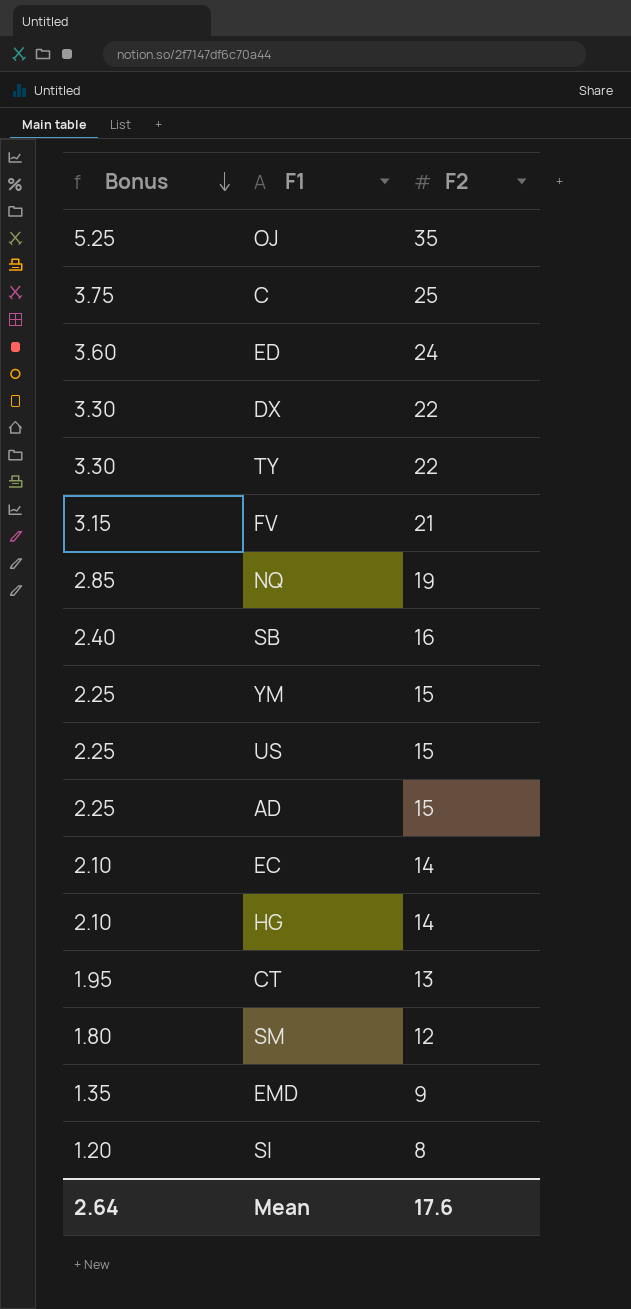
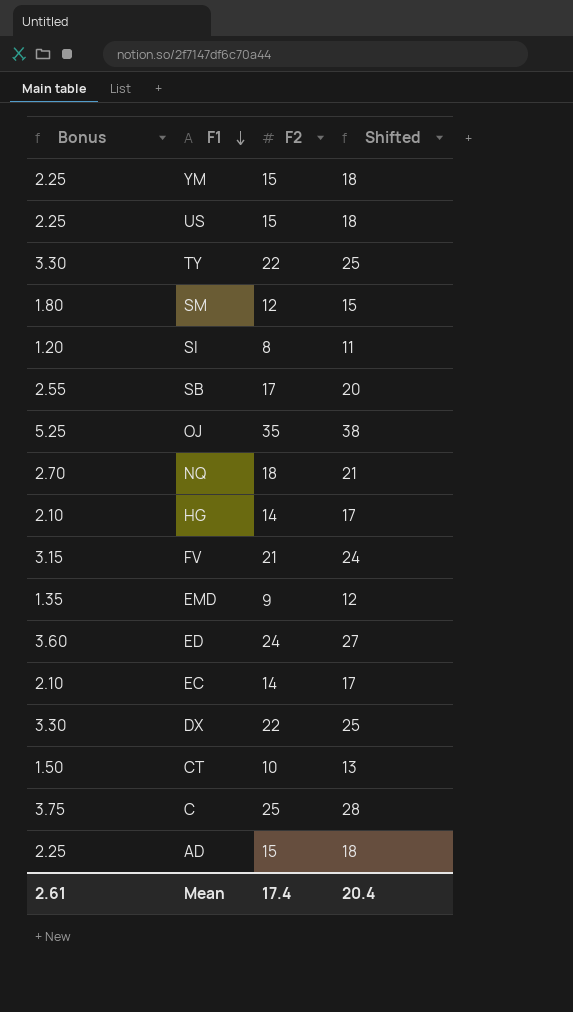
row order: Bonus descending -> F1 descending
column Shifted | formula: none -> [F2] + 3
SB | Bonus: 2.40 -> 2.55
SB | F2: 16 -> 17
NQ | Bonus: 2.85 -> 2.70
NQ | F2: 19 -> 18
CT | Bonus: 1.95 -> 1.50
CT | F2: 13 -> 10
Mean | Bonus: 2.64 -> 2.61
Mean | F2: 17.6 -> 17.4

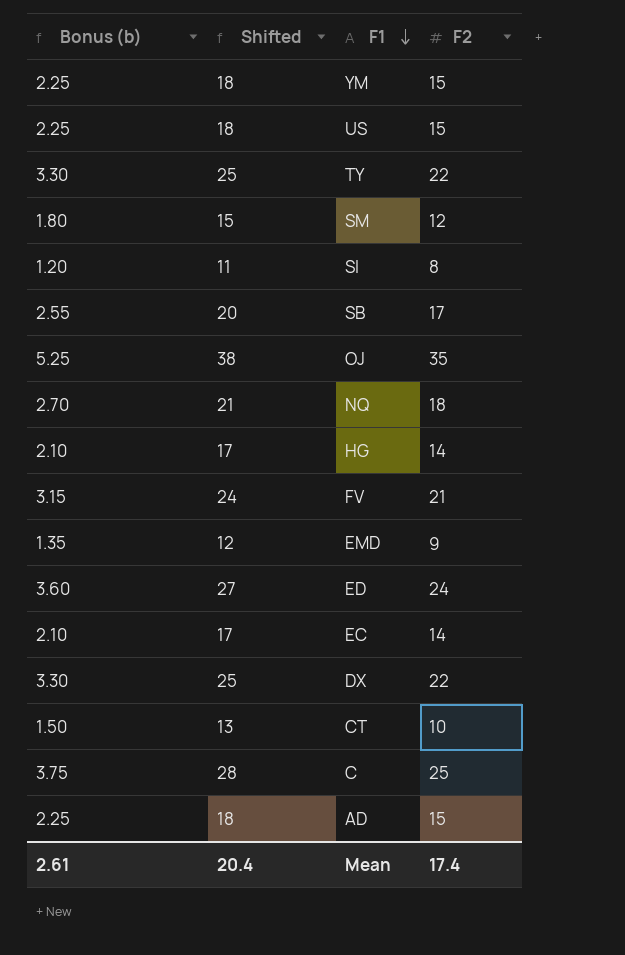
column name: Bonus -> Bonus (b)
column Shifted | position: 4 -> 2

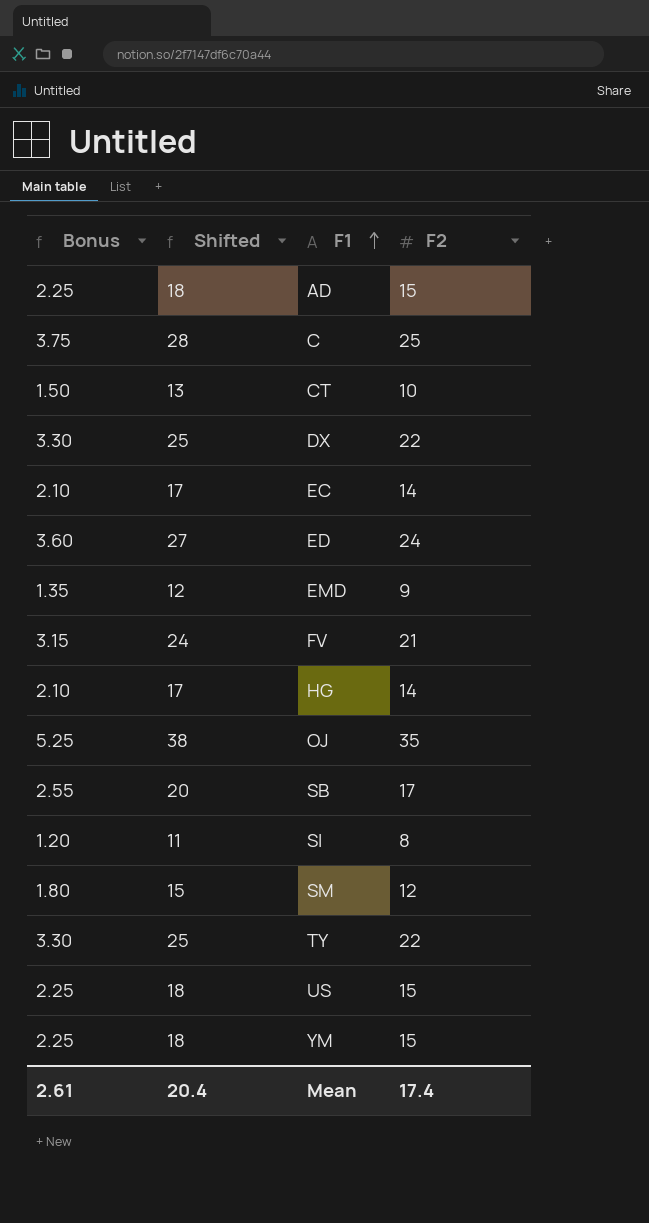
row order: F1 descending -> F1 ascending
column name: Bonus (b) -> Bonus
row NQ: 2.70 | 21 | 18 -> none

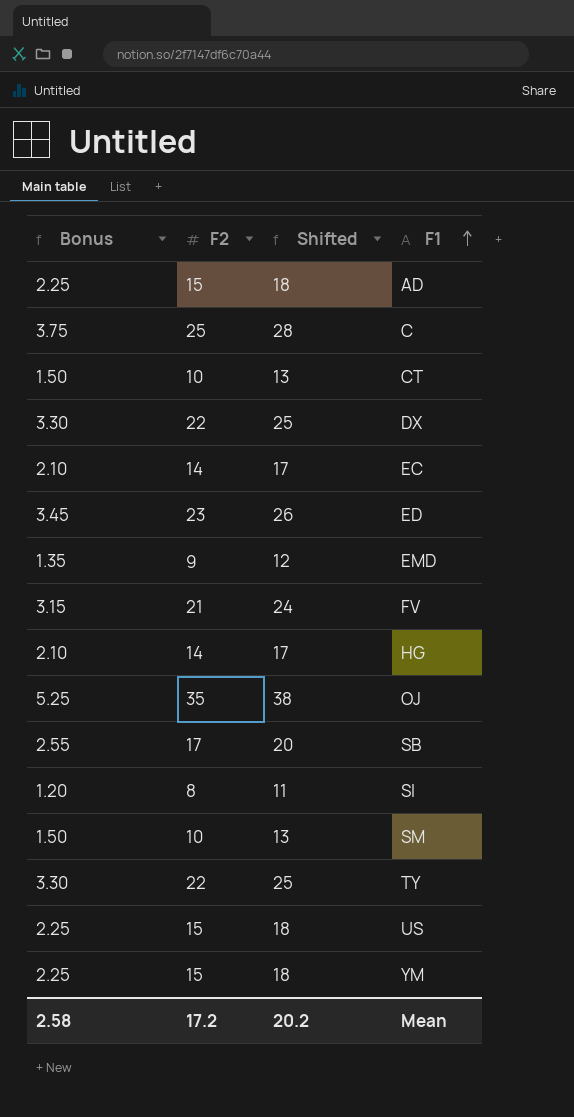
column F2 | position: 4 -> 2
ED | Bonus: 3.60 -> 3.45
ED | F2: 24 -> 23
ED | Shifted: 27 -> 26
SM | Bonus: 1.80 -> 1.50
SM | F2: 12 -> 10
SM | Shifted: 15 -> 13
Mean | Bonus: 2.61 -> 2.58
Mean | F2: 17.4 -> 17.2
Mean | Shifted: 20.4 -> 20.2

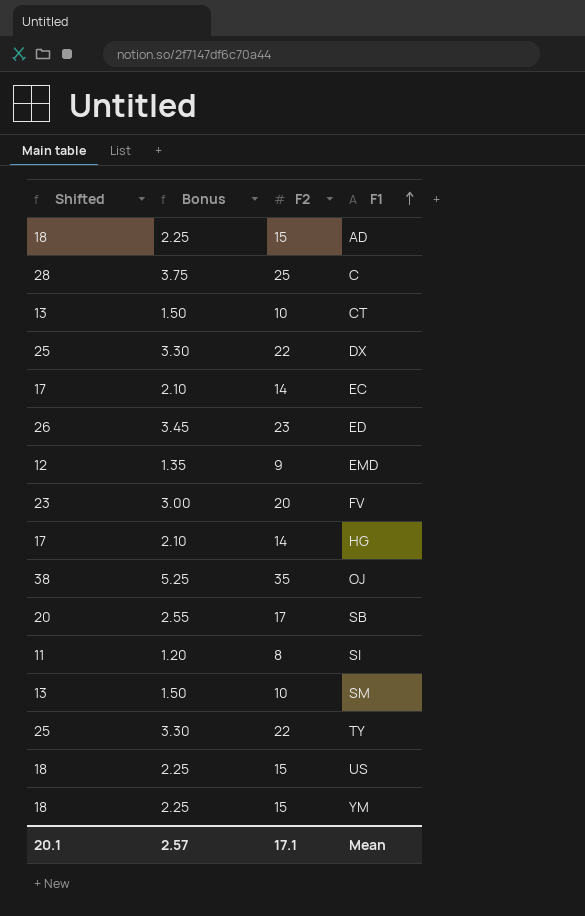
column Shifted | position: 3 -> 1
FV | Shifted: 24 -> 23
FV | Bonus: 3.15 -> 3.00
FV | F2: 21 -> 20
Mean | Shifted: 20.2 -> 20.1
Mean | Bonus: 2.58 -> 2.57
Mean | F2: 17.2 -> 17.1

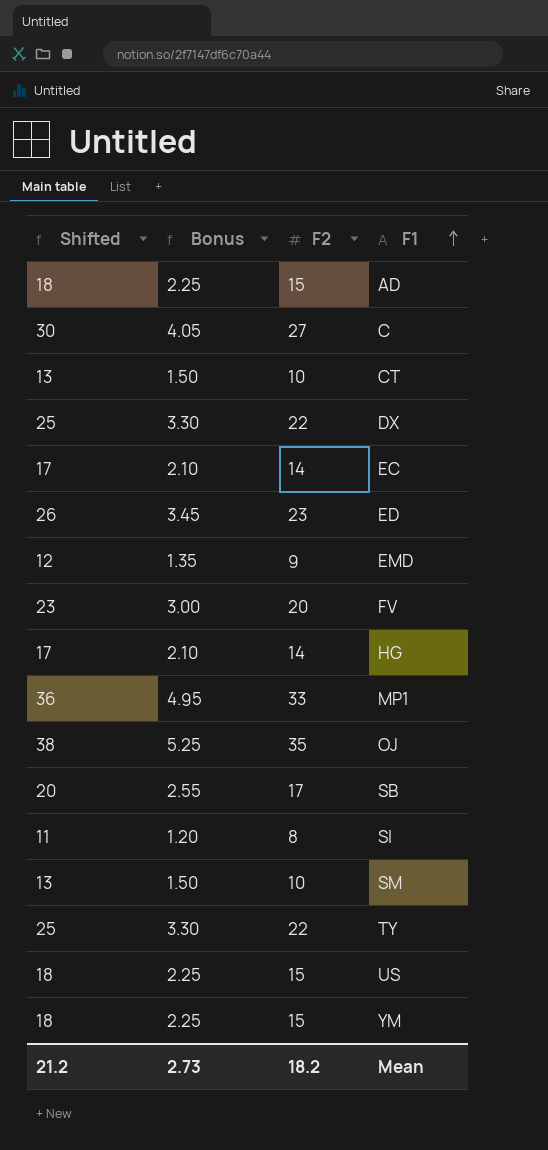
C | Shifted: 28 -> 30
C | Bonus: 3.75 -> 4.05
C | F2: 25 -> 27
row MP1: none -> 36 | 4.95 | 33
Mean | Shifted: 20.1 -> 21.2
Mean | Bonus: 2.57 -> 2.73
Mean | F2: 17.1 -> 18.2

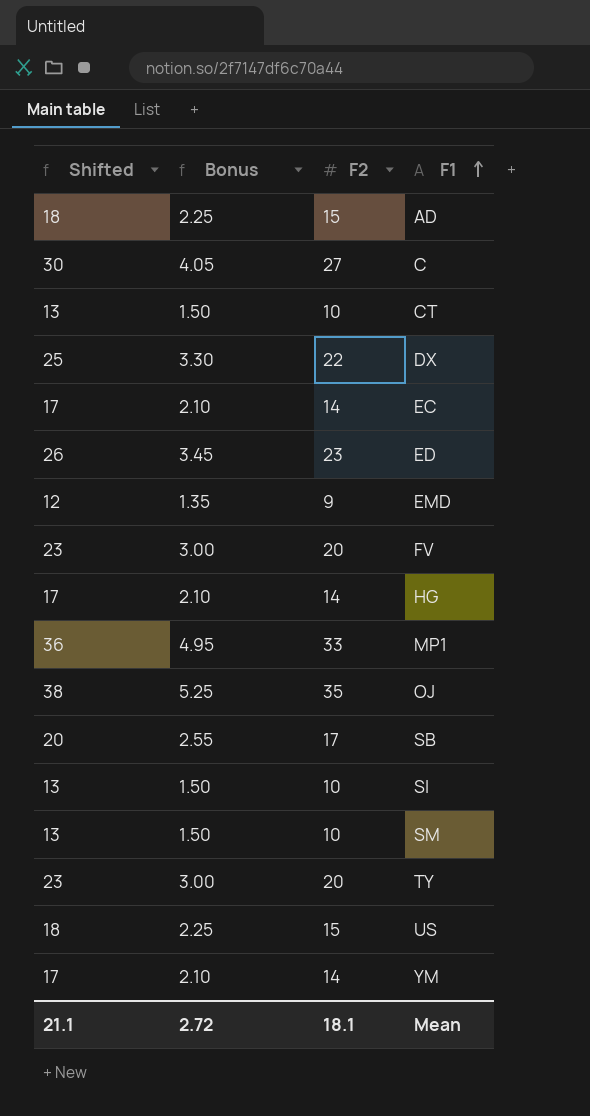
SI | Shifted: 11 -> 13
SI | Bonus: 1.20 -> 1.50
SI | F2: 8 -> 10
TY | Shifted: 25 -> 23
TY | Bonus: 3.30 -> 3.00
TY | F2: 22 -> 20
YM | Shifted: 18 -> 17
YM | Bonus: 2.25 -> 2.10
YM | F2: 15 -> 14
Mean | Shifted: 21.2 -> 21.1
Mean | Bonus: 2.73 -> 2.72
Mean | F2: 18.2 -> 18.1

